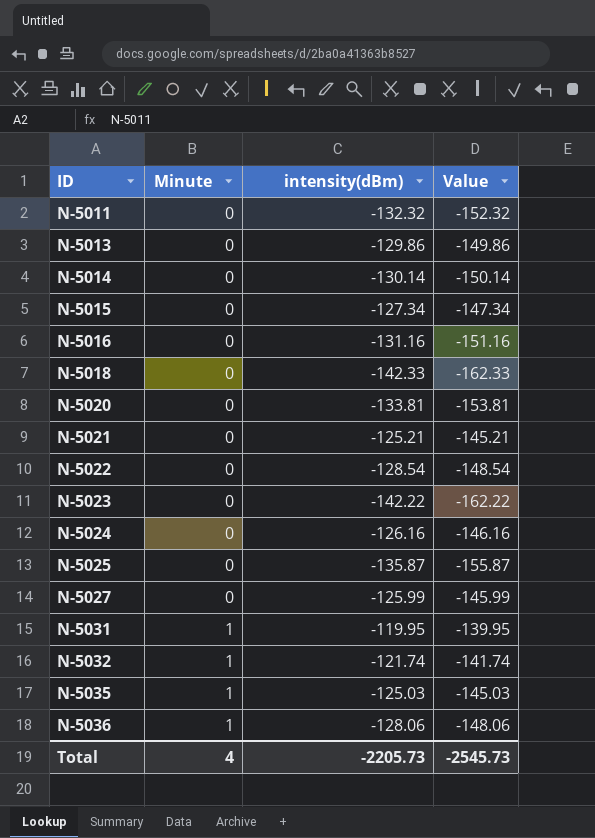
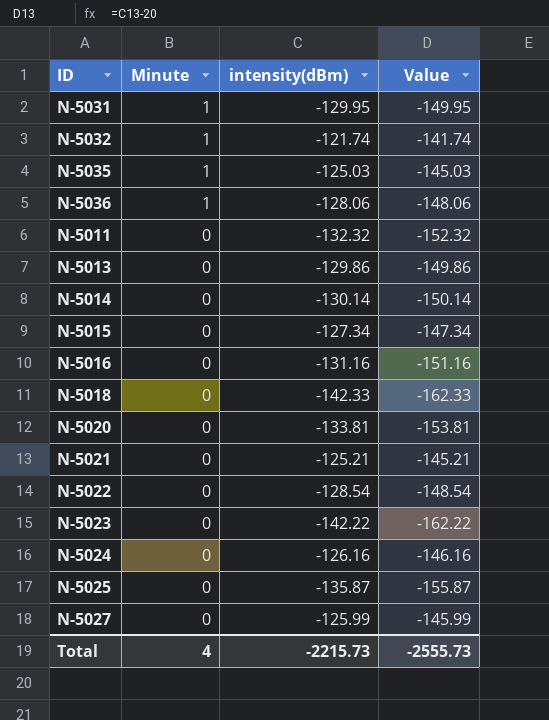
row order: ID ascending -> Minute descending
N-5031 | intensity(dBm): -119.95 -> -129.95
N-5031 | Value: -139.95 -> -149.95
Total | intensity(dBm): -2205.73 -> -2215.73
Total | Value: -2545.73 -> -2555.73

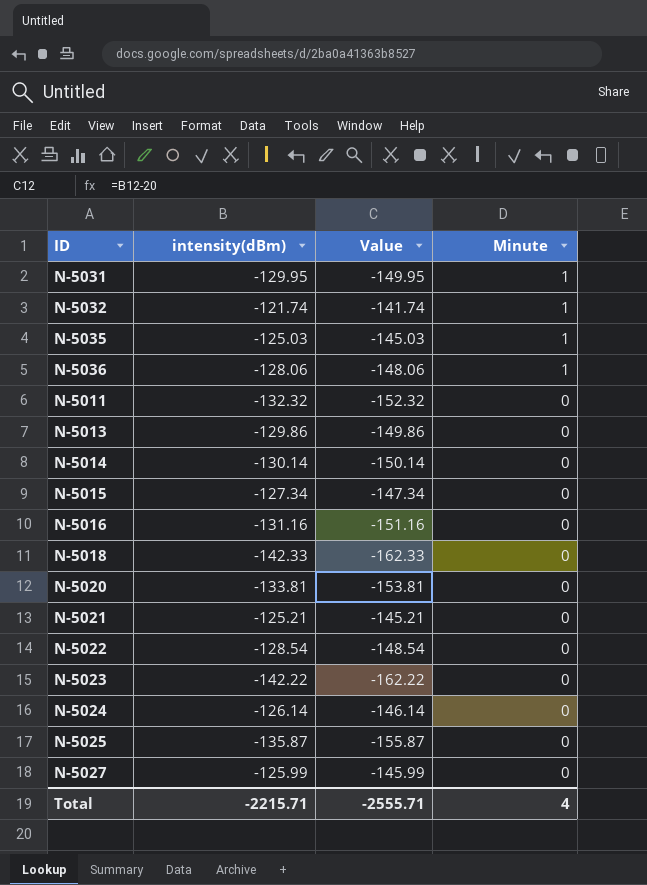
column Minute | position: 2 -> 4
N-5024 | intensity(dBm): -126.16 -> -126.14
N-5024 | Value: -146.16 -> -146.14
Total | intensity(dBm): -2215.73 -> -2215.71
Total | Value: -2555.73 -> -2555.71

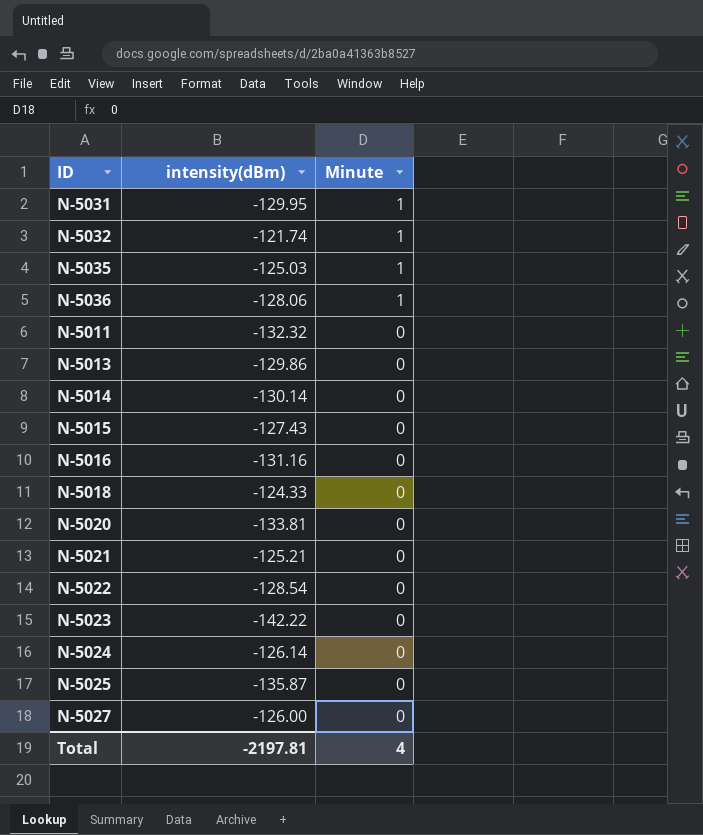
column Value | formula: [intensity(dBm)] - 20 -> none
N-5015 | intensity(dBm): -127.34 -> -127.43
N-5018 | intensity(dBm): -142.33 -> -124.33
N-5027 | intensity(dBm): -125.99 -> -126.00
Total | intensity(dBm): -2215.71 -> -2197.81

